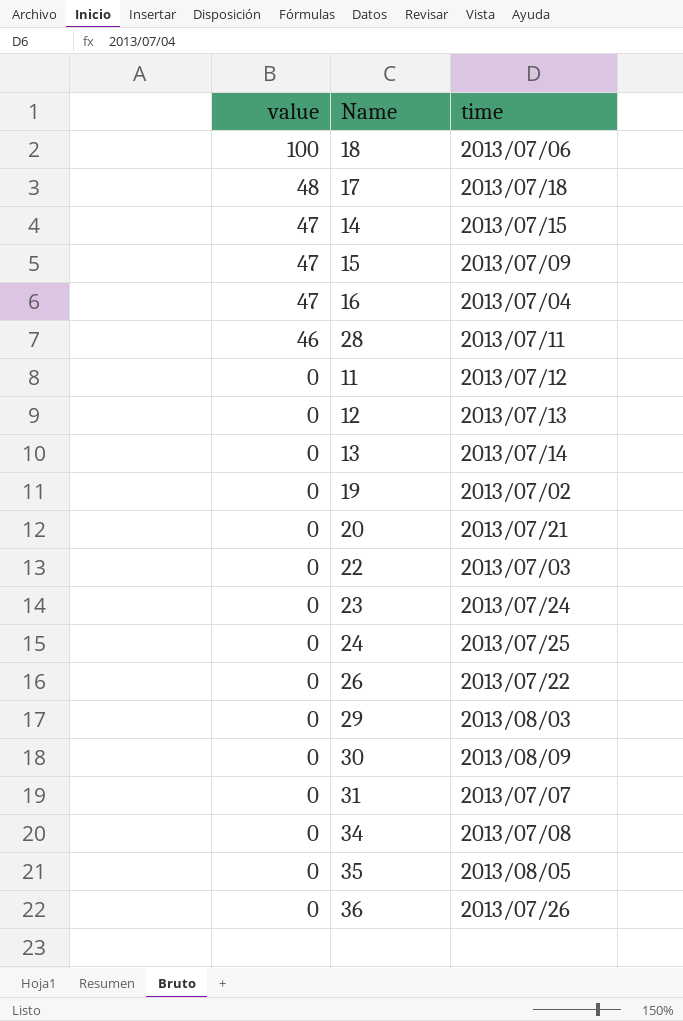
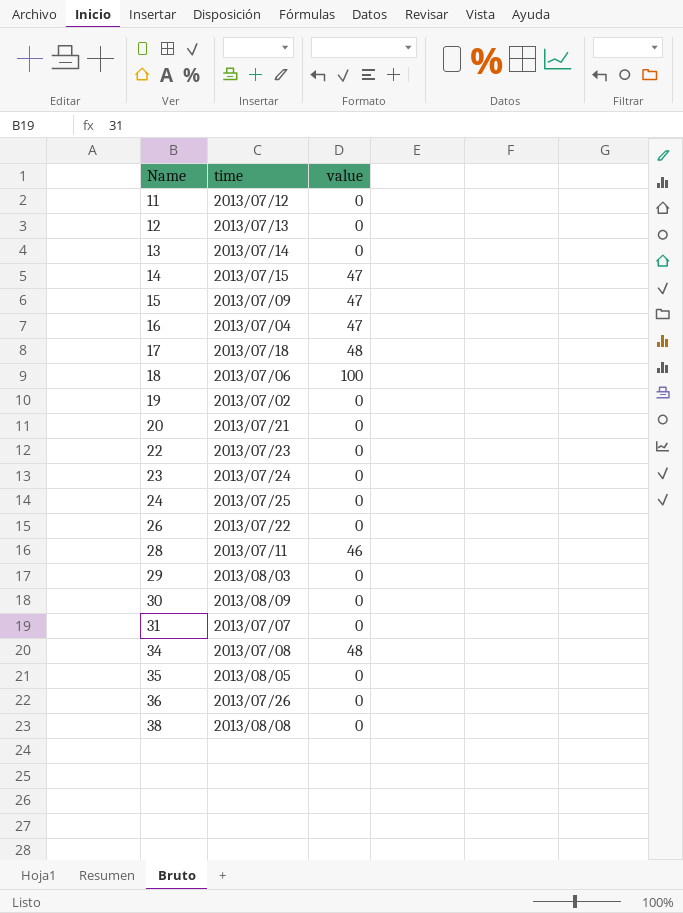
row order: value descending -> Name ascending
column value | position: 1 -> 3
22 | time: 2013/07/03 -> 2013/07/23
34 | value: 0 -> 48
row 38: none -> 2013/08/08 | 0

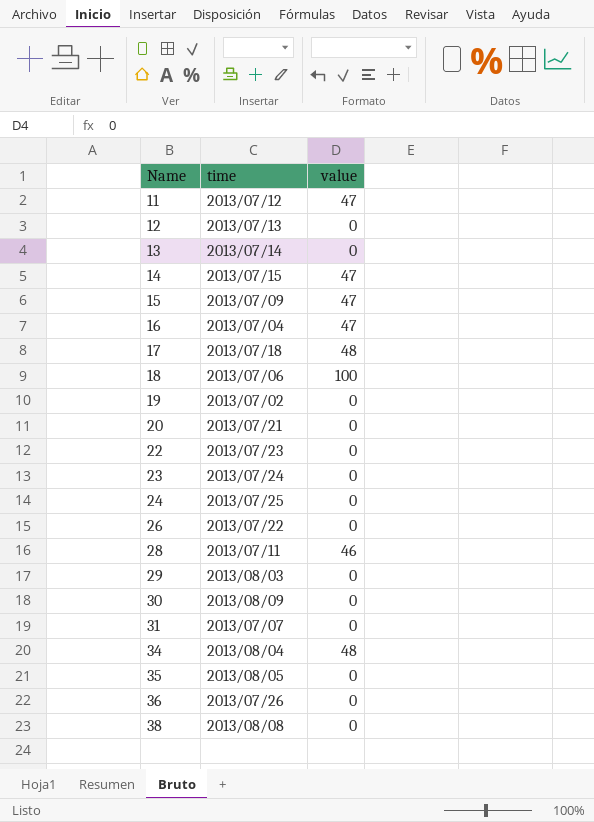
11 | value: 0 -> 47
34 | time: 2013/07/08 -> 2013/08/04

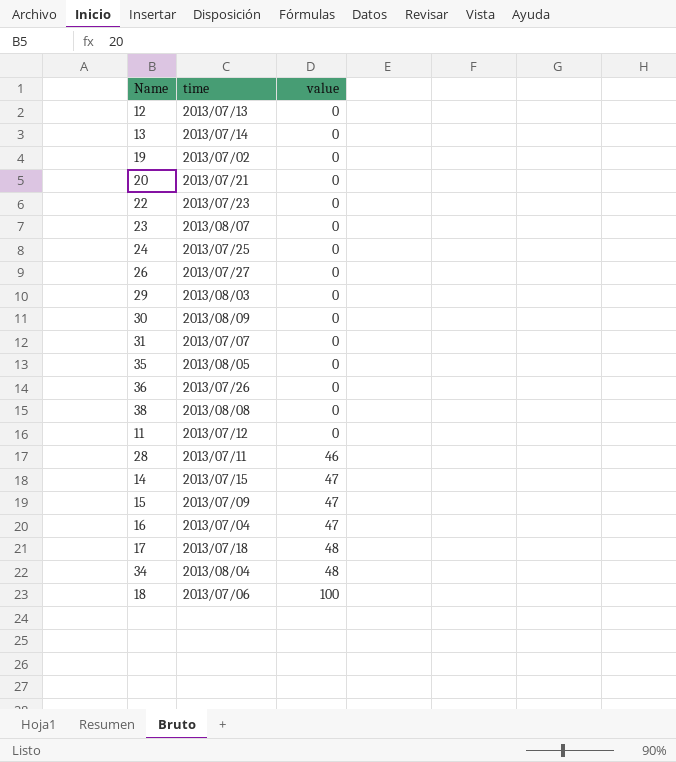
row order: Name ascending -> value ascending
23 | time: 2013/07/24 -> 2013/08/07
26 | time: 2013/07/22 -> 2013/07/27
11 | value: 47 -> 0

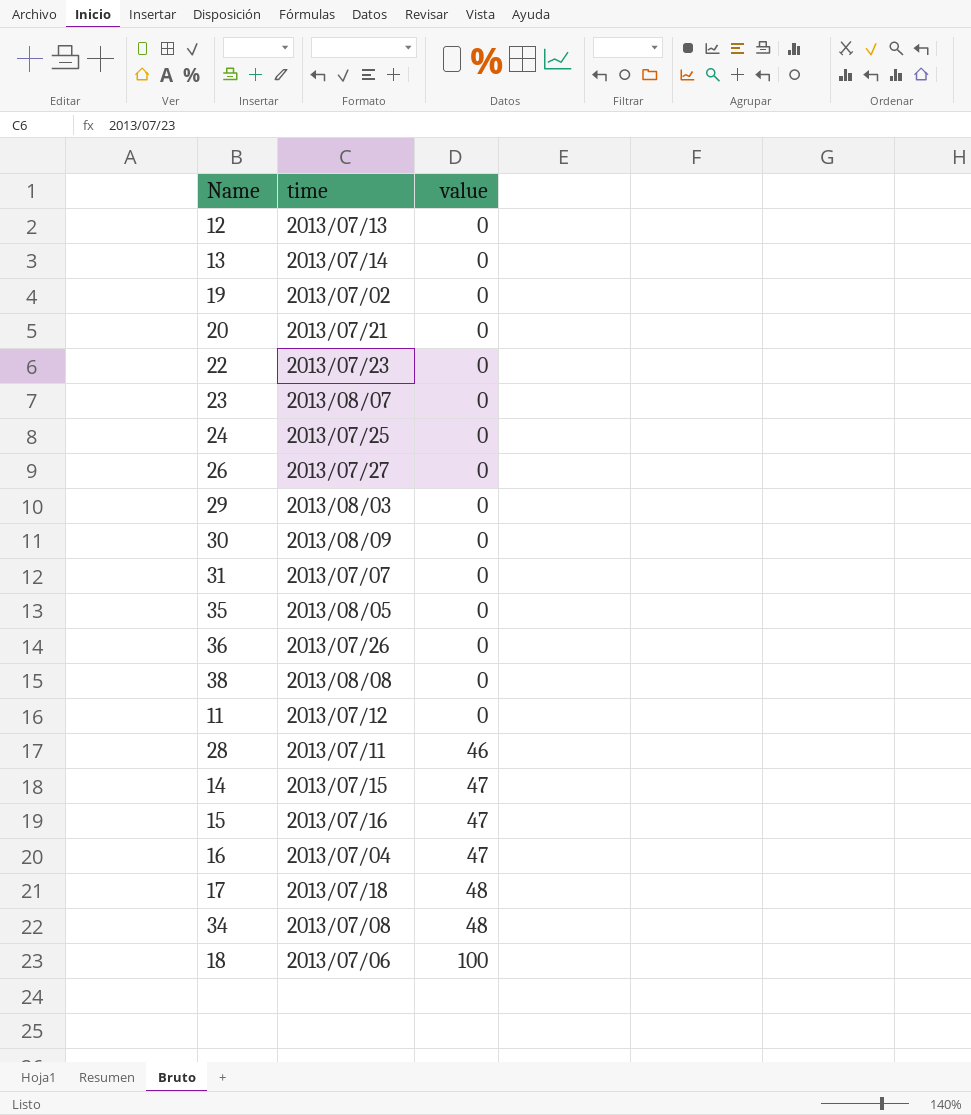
15 | time: 2013/07/09 -> 2013/07/16
34 | time: 2013/08/04 -> 2013/07/08

